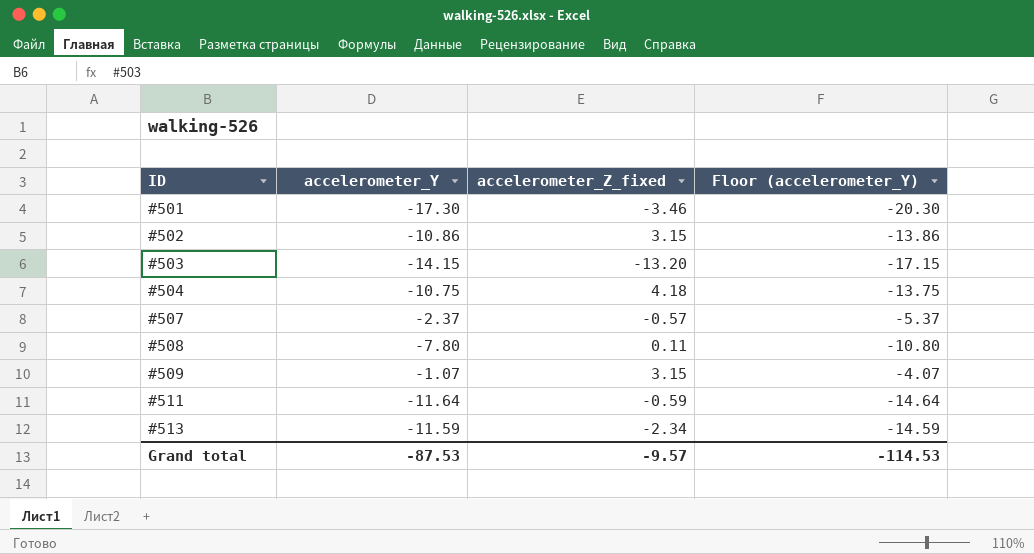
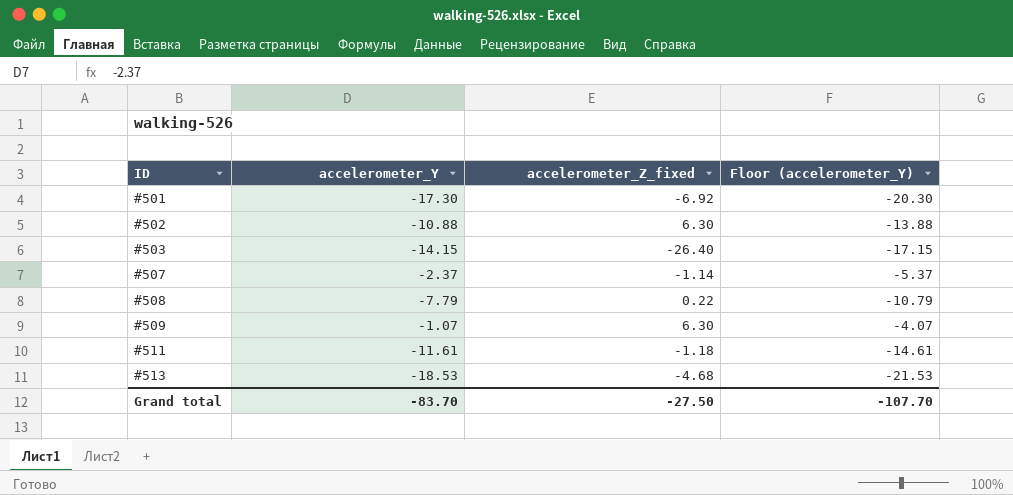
row #504: -10.75 | 4.18 | -13.75 -> none
#501 | accelerometer_Z_fixed: -3.46 -> -6.92
#502 | accelerometer_Y: -10.86 -> -10.88
#502 | accelerometer_Z_fixed: 3.15 -> 6.30
#502 | Floor (accelerometer_Y): -13.86 -> -13.88
#503 | accelerometer_Z_fixed: -13.20 -> -26.40
#507 | accelerometer_Z_fixed: -0.57 -> -1.14
#508 | accelerometer_Y: -7.80 -> -7.79
#508 | accelerometer_Z_fixed: 0.11 -> 0.22
#508 | Floor (accelerometer_Y): -10.80 -> -10.79
#509 | accelerometer_Z_fixed: 3.15 -> 6.30
#511 | accelerometer_Y: -11.64 -> -11.61
#511 | accelerometer_Z_fixed: -0.59 -> -1.18
#511 | Floor (accelerometer_Y): -14.64 -> -14.61
#513 | accelerometer_Y: -11.59 -> -18.53
#513 | accelerometer_Z_fixed: -2.34 -> -4.68
#513 | Floor (accelerometer_Y): -14.59 -> -21.53
Grand total | accelerometer_Y: -87.53 -> -83.70
Grand total | accelerometer_Z_fixed: -9.57 -> -27.50
Grand total | Floor (accelerometer_Y): -114.53 -> -107.70

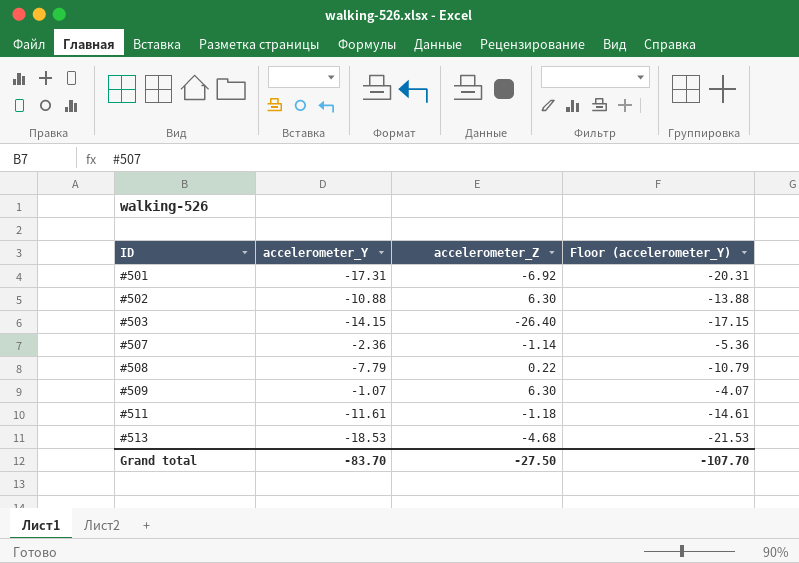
column name: accelerometer_Z_fixed -> accelerometer_Z
#501 | accelerometer_Y: -17.30 -> -17.31
#501 | Floor (accelerometer_Y): -20.30 -> -20.31
#507 | accelerometer_Y: -2.37 -> -2.36
#507 | Floor (accelerometer_Y): -5.37 -> -5.36

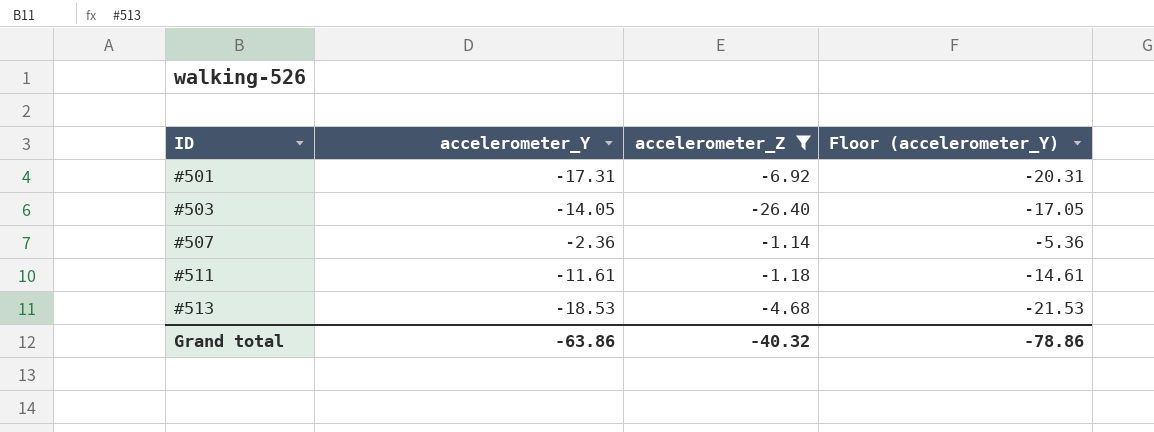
filter: none -> accelerometer_Z <= -1.14
#503 | accelerometer_Y: -14.15 -> -14.05
#503 | Floor (accelerometer_Y): -17.15 -> -17.05
Grand total | accelerometer_Y: -83.70 -> -63.86
Grand total | accelerometer_Z: -27.50 -> -40.32
Grand total | Floor (accelerometer_Y): -107.70 -> -78.86

